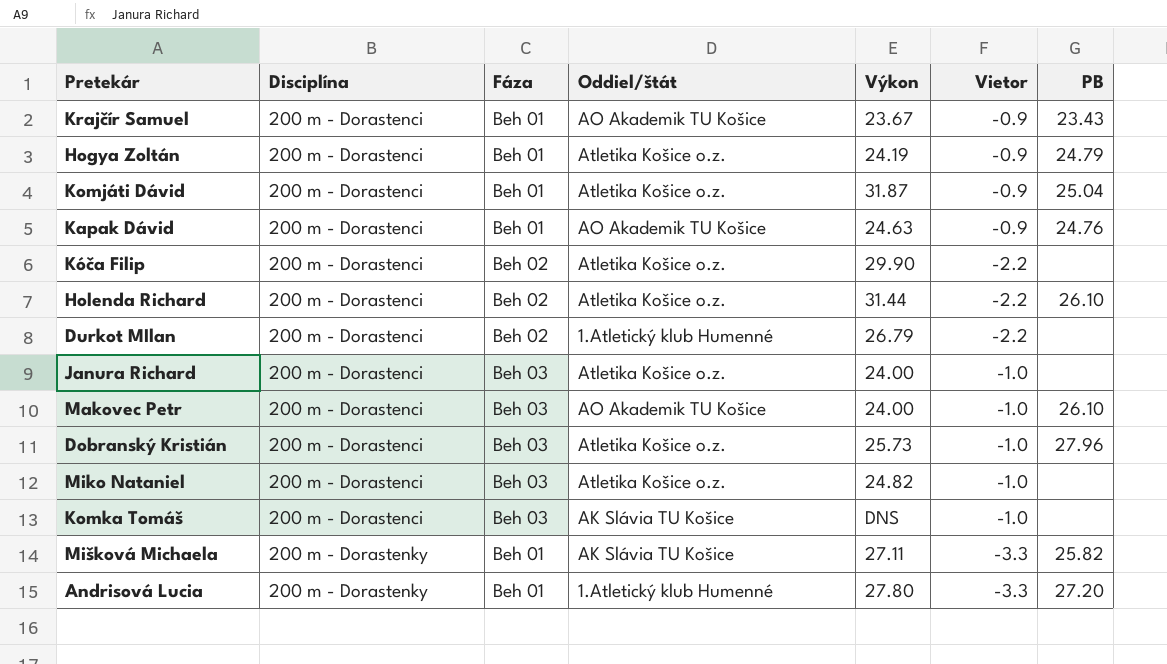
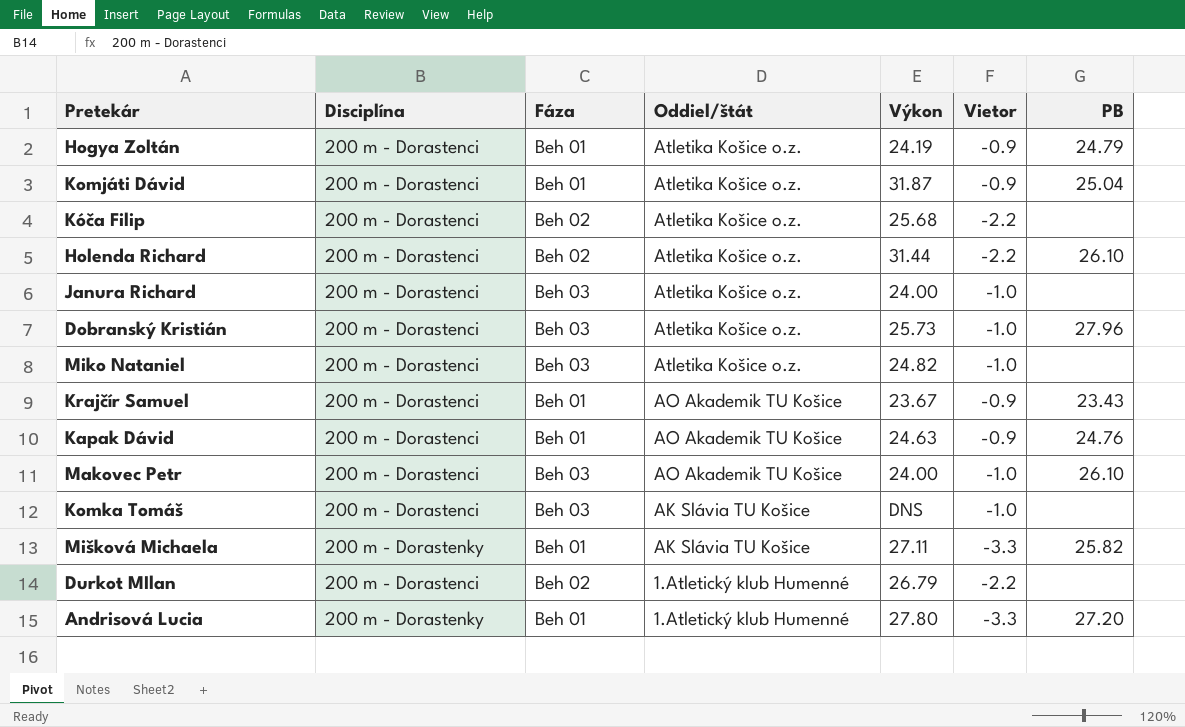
row order: Disciplína ascending -> Oddiel/štát descending
Kóča Filip | Výkon: 29.90 -> 25.68

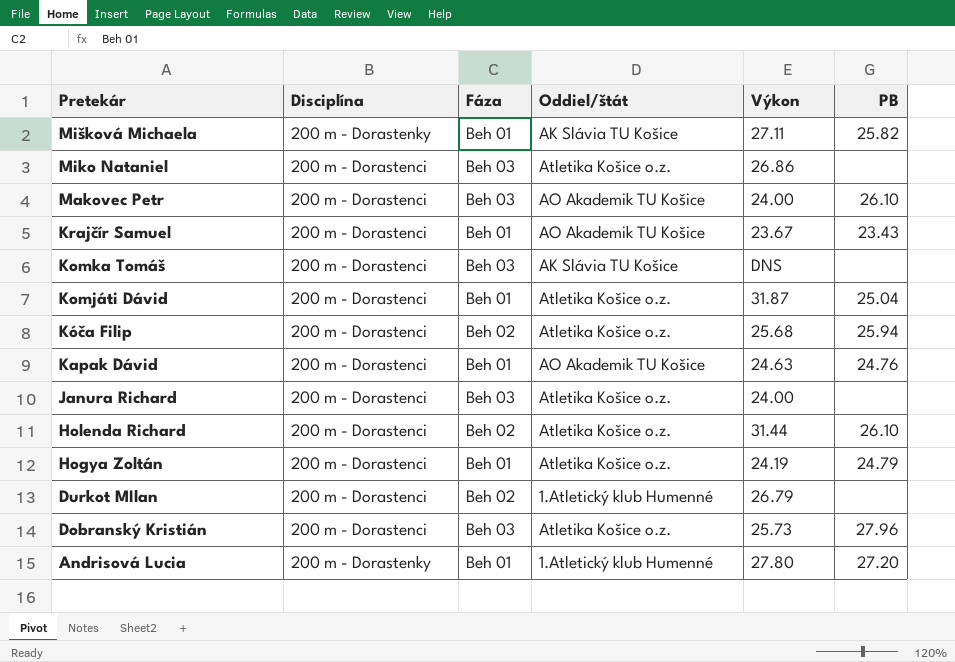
row order: Oddiel/štát descending -> Pretekár descending
column Vietor | position: 6 -> none
Miko Nataniel | Výkon: 24.82 -> 26.86
Kóča Filip | PB: none -> 25.94

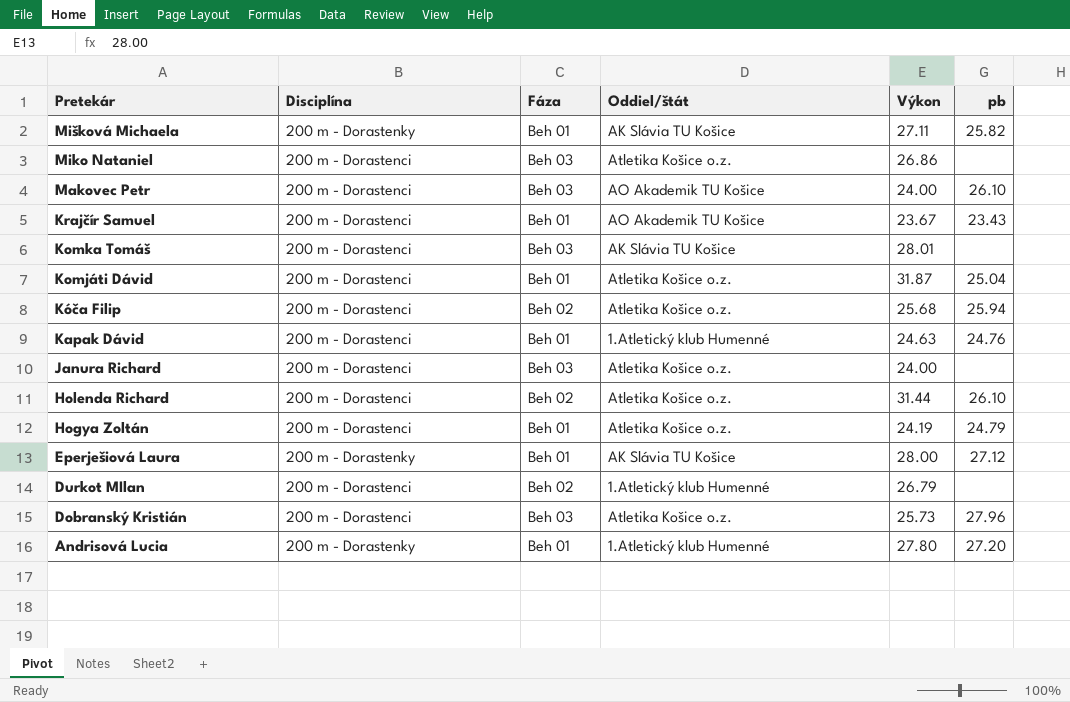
column name: PB -> pb
Komka Tomáš | Výkon: DNS -> 28.01
Kapak Dávid | Oddiel/štát: AO Akademik TU Košice -> 1.Atletický klub Humenné
row Eperješiová Laura: none -> 200 m - Dorastenky | Beh 01 | AK Slávia TU Košice | 28.00 | 27.12

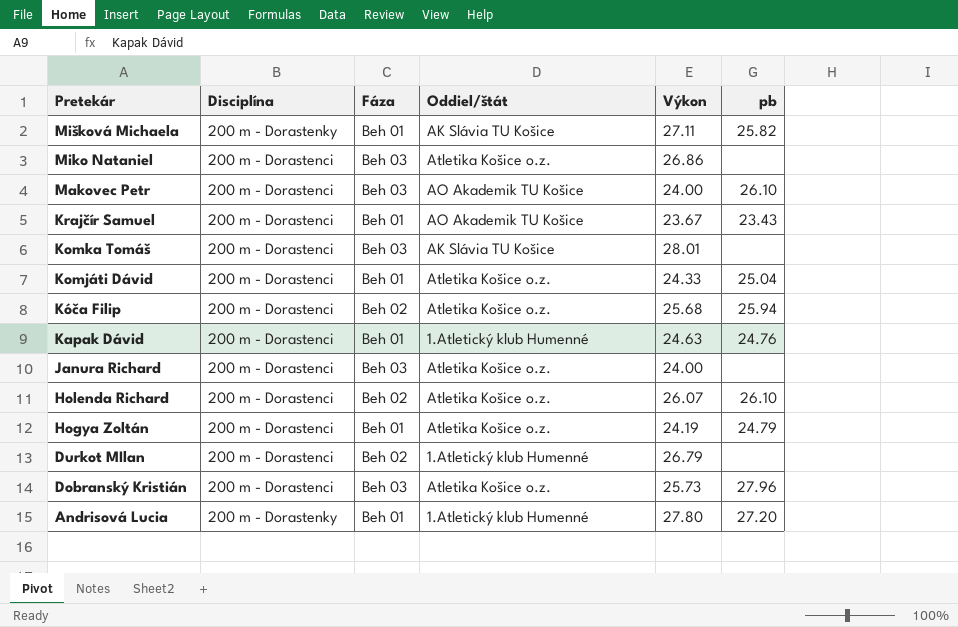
row Eperješiová Laura: 200 m - Dorastenky | Beh 01 | AK Slávia TU Košice | 28.00 | 27.12 -> none
Komjáti Dávid | Výkon: 31.87 -> 24.33
Holenda Richard | Výkon: 31.44 -> 26.07

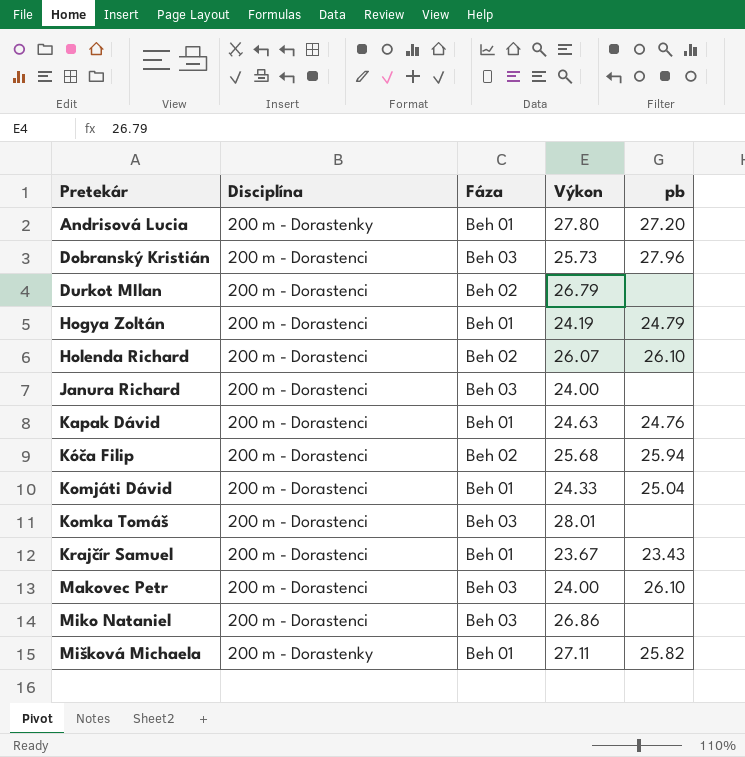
row order: Pretekár descending -> Pretekár ascending
column Oddiel/štát | position: 4 -> none

